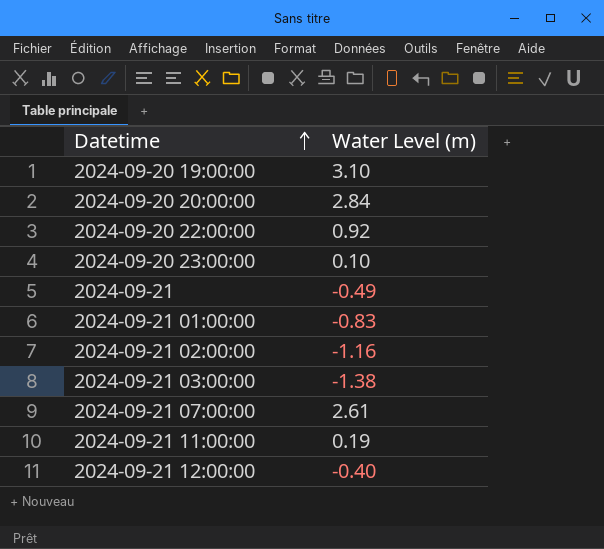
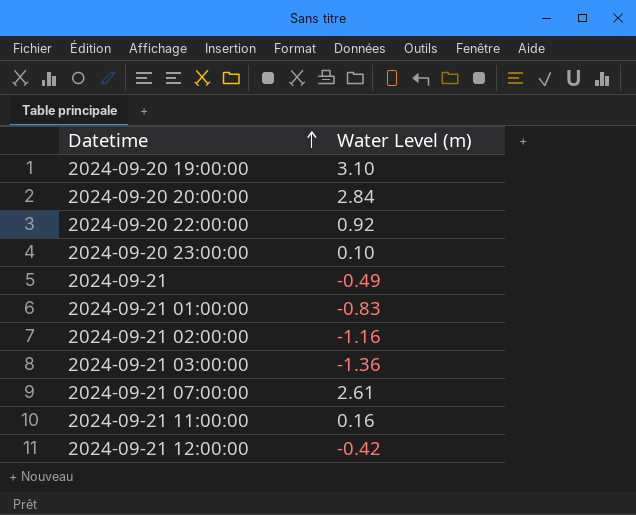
2024-09-21 03:00:00 | Water Level (m): -1.38 -> -1.36
2024-09-21 11:00:00 | Water Level (m): 0.19 -> 0.16
2024-09-21 12:00:00 | Water Level (m): -0.40 -> -0.42

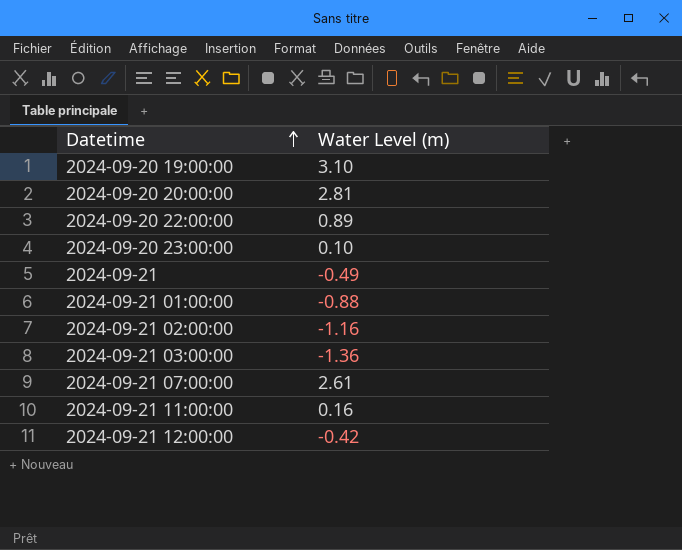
2024-09-20 20:00:00 | Water Level (m): 2.84 -> 2.81
2024-09-20 22:00:00 | Water Level (m): 0.92 -> 0.89
2024-09-21 01:00:00 | Water Level (m): -0.83 -> -0.88

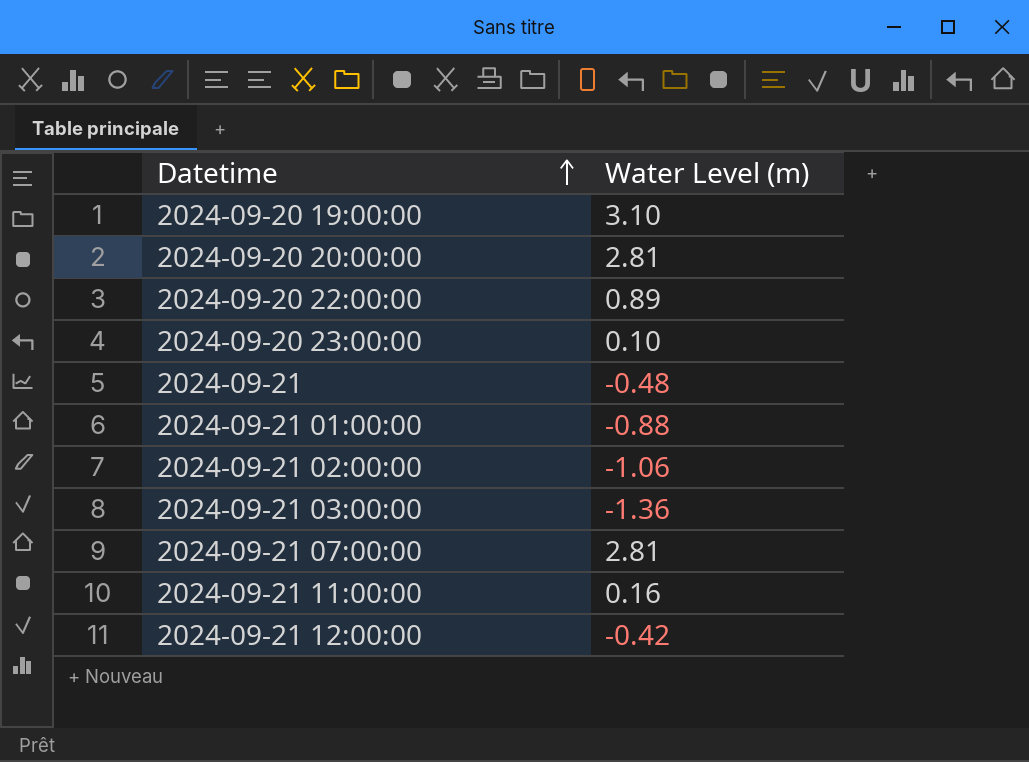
2024-09-21 | Water Level (m): -0.49 -> -0.48
2024-09-21 02:00:00 | Water Level (m): -1.16 -> -1.06
2024-09-21 07:00:00 | Water Level (m): 2.61 -> 2.81

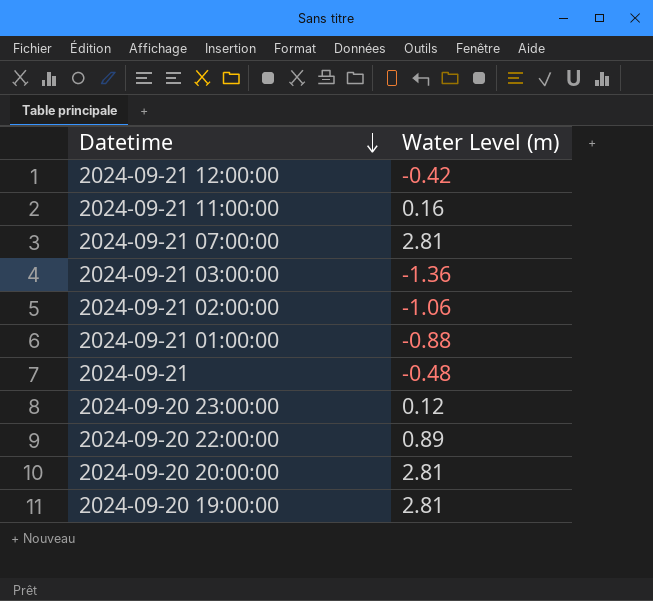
row order: Datetime ascending -> Datetime descending
2024-09-20 23:00:00 | Water Level (m): 0.10 -> 0.12
2024-09-20 19:00:00 | Water Level (m): 3.10 -> 2.81

